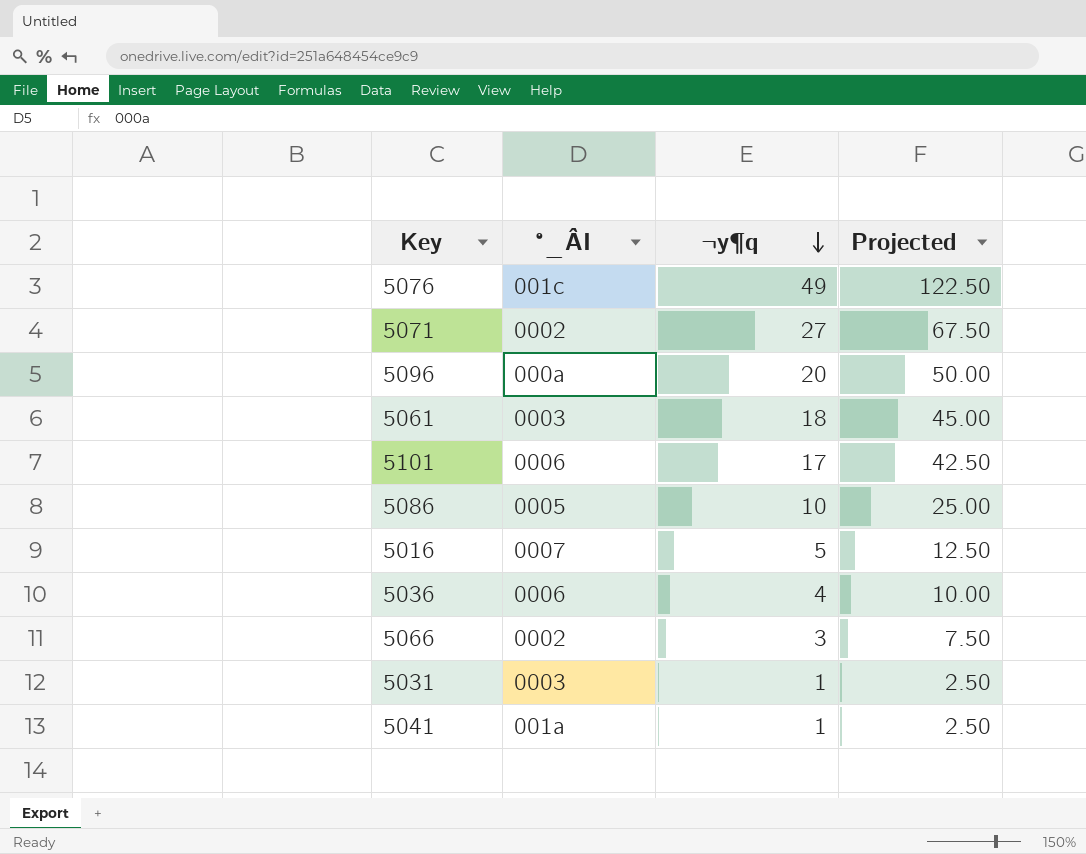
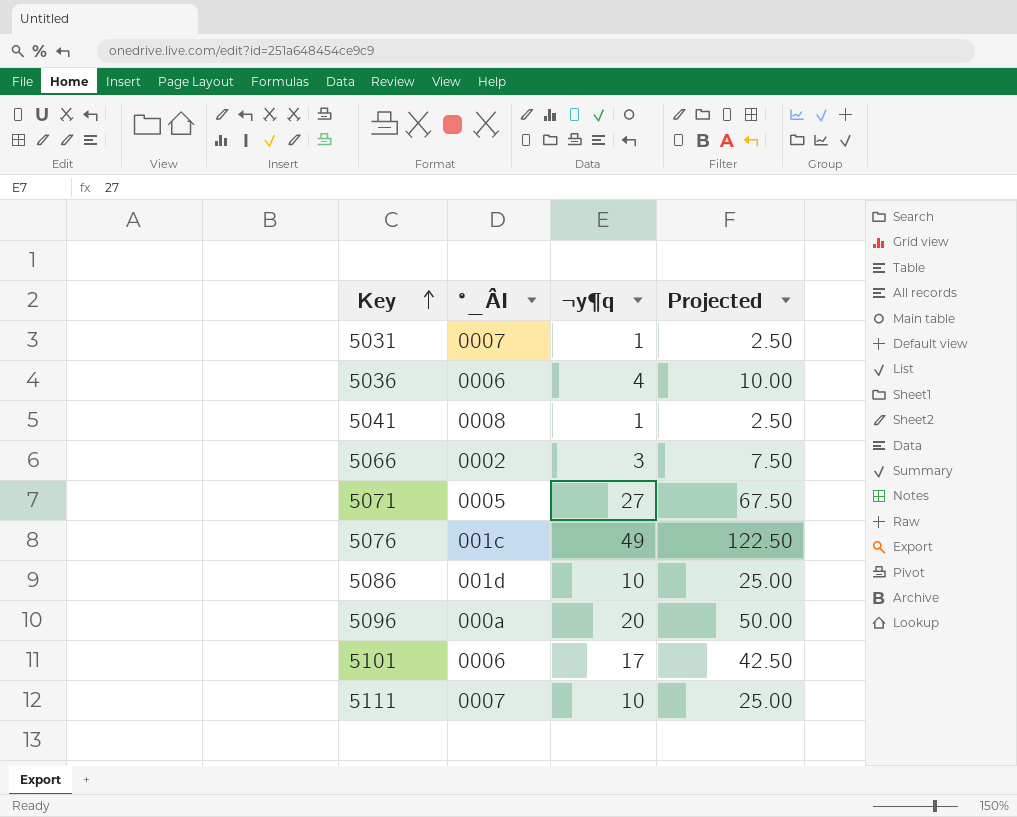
row order: ¬y¶q descending -> Key ascending
row 5061: 0003 | 18 | 45.00 -> none
row 5016: 0007 | 5 | 12.50 -> none
5031 | °_ÂI: 0003 -> 0007
5041 | °_ÂI: 001a -> 0008
5071 | °_ÂI: 0002 -> 0005
5086 | °_ÂI: 0005 -> 001d
row 5111: none -> 0007 | 10 | 25.00

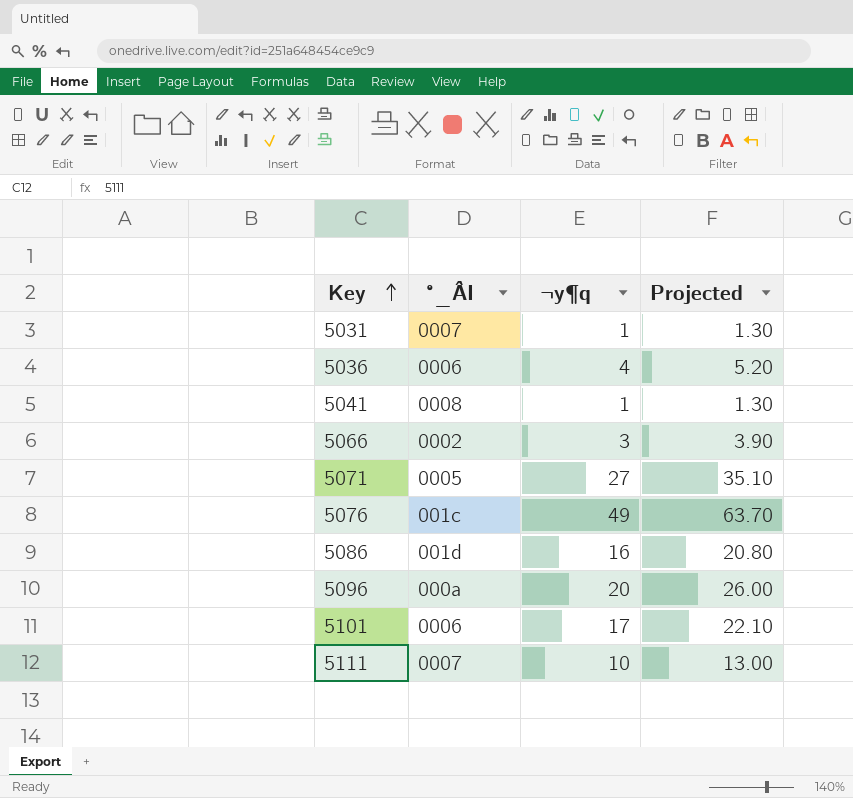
column Projected | formula: [¬y¶q] * 2.5 -> [¬y¶q] * 1.3
5086 | ¬y¶q: 10 -> 16

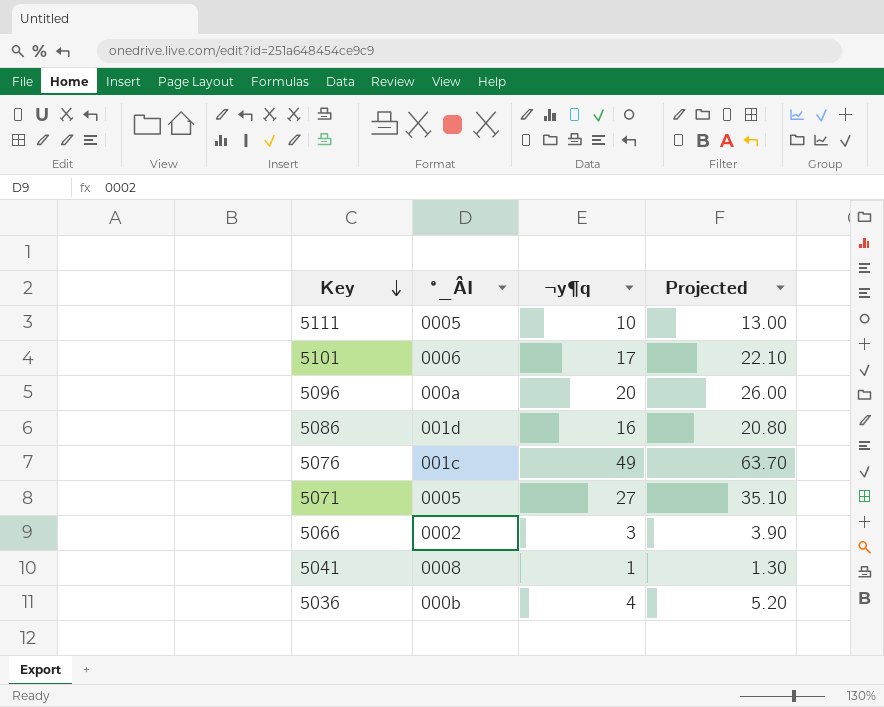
row order: Key ascending -> Key descending
row 5031: 0007 | 1 | 1.30 -> none
5111 | °_ÂI: 0007 -> 0005
5036 | °_ÂI: 0006 -> 000b

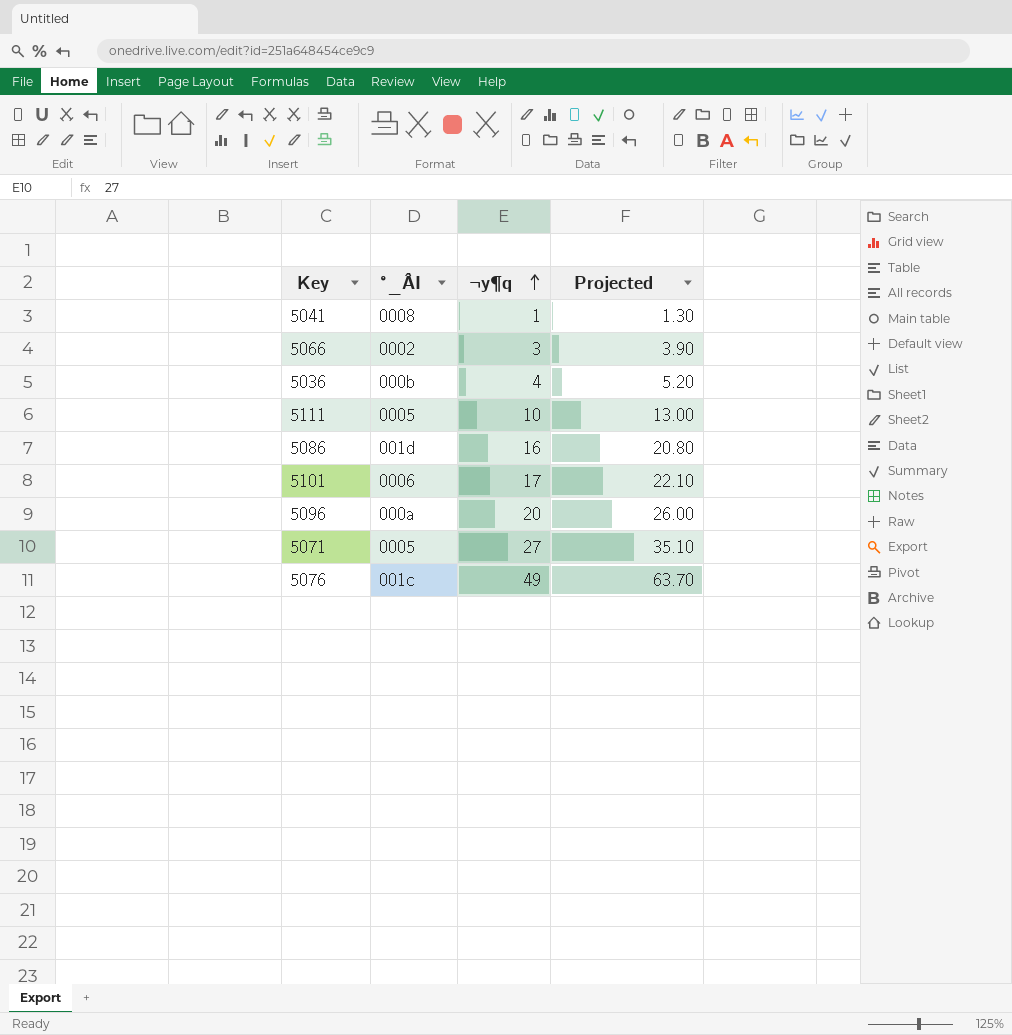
row order: Key descending -> ¬y¶q ascending

